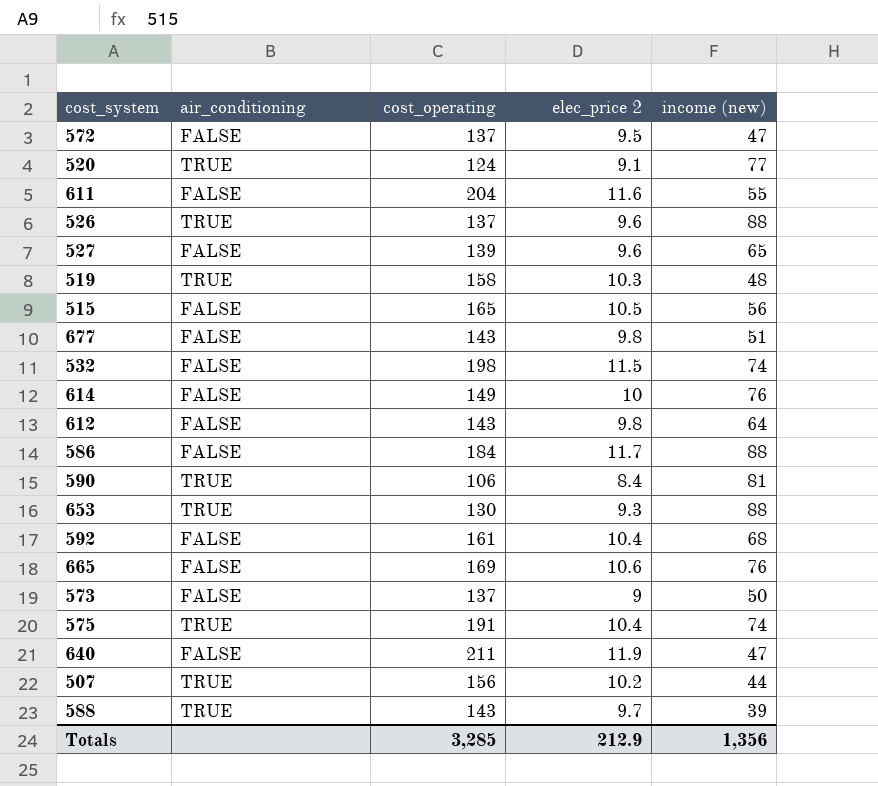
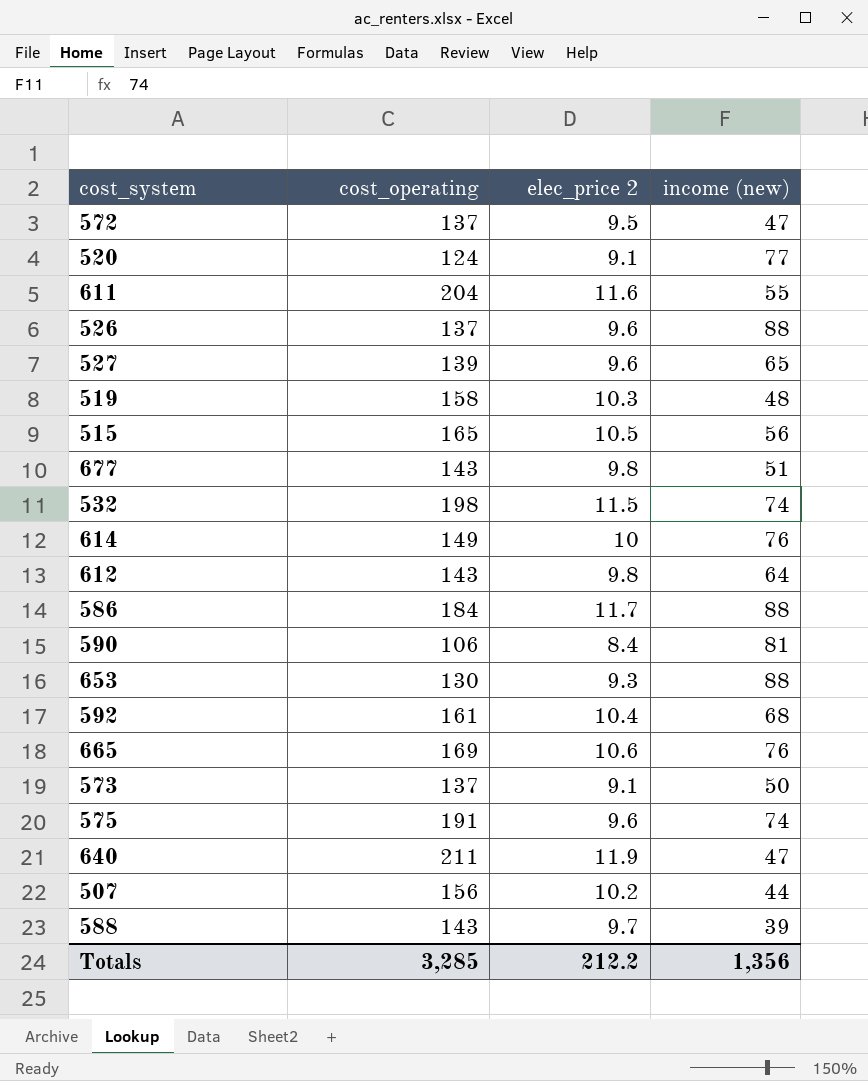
column air_conditioning | position: 2 -> none
573 | elec_price 2: 9 -> 9.1
575 | elec_price 2: 10.4 -> 9.6
Totals | elec_price 2: 212.9 -> 212.2

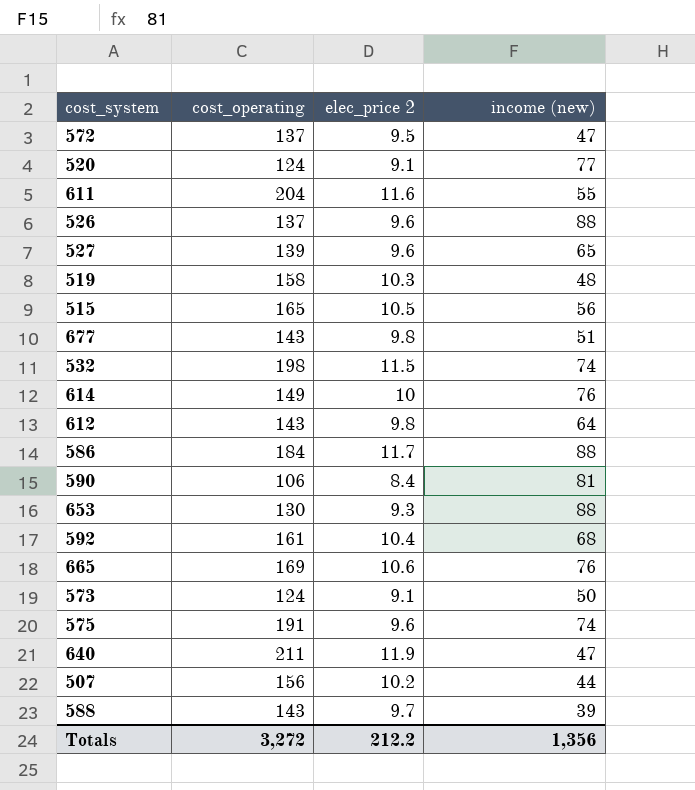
573 | cost_operating: 137 -> 124
Totals | cost_operating: 3,285 -> 3,272

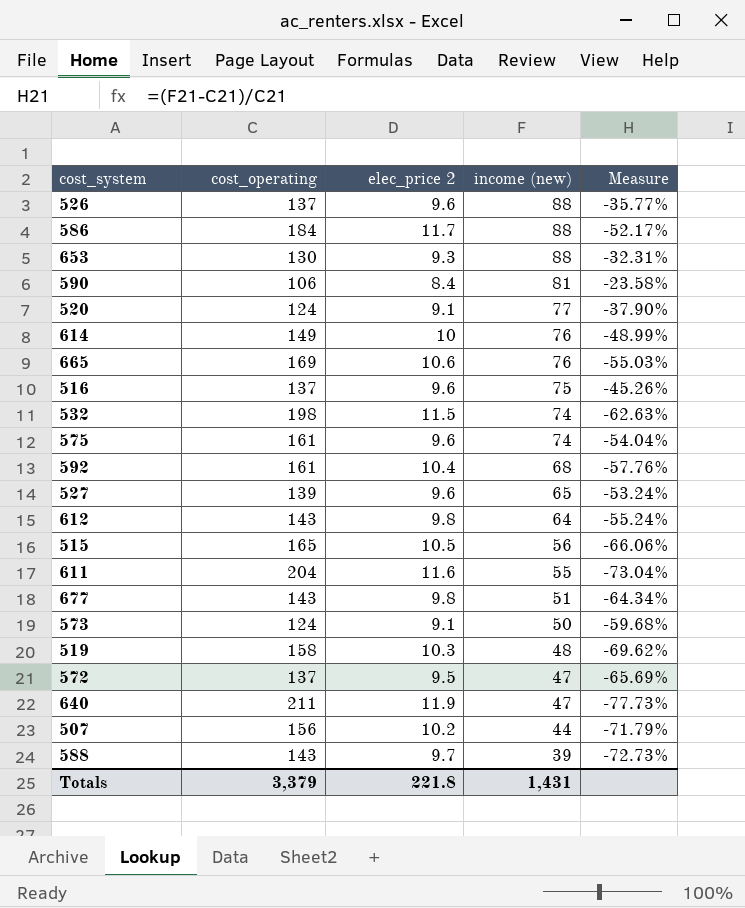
row order: none -> income (new) descending
column Measure | formula: none -> ([income (new)] - [cost_operating]) / [cost_operating]
row 516: none -> 137 | 9.6 | 75 | -45.26%
575 | cost_operating: 191 -> 161
Totals | cost_operating: 3,272 -> 3,379
Totals | elec_price 2: 212.2 -> 221.8
Totals | income (new): 1,356 -> 1,431

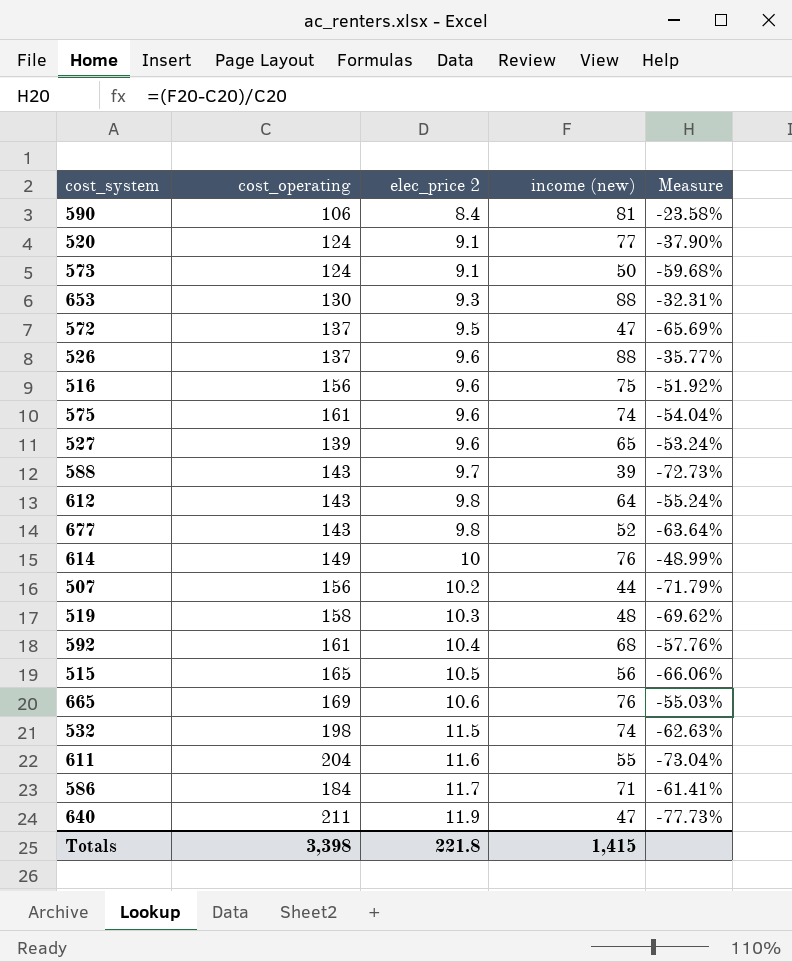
row order: income (new) descending -> elec_price 2 ascending
516 | cost_operating: 137 -> 156
516 | Measure: -45.26% -> -51.92%
677 | income (new): 51 -> 52
677 | Measure: -64.34% -> -63.64%
586 | income (new): 88 -> 71
586 | Measure: -52.17% -> -61.41%
Totals | cost_operating: 3,379 -> 3,398
Totals | income (new): 1,431 -> 1,415

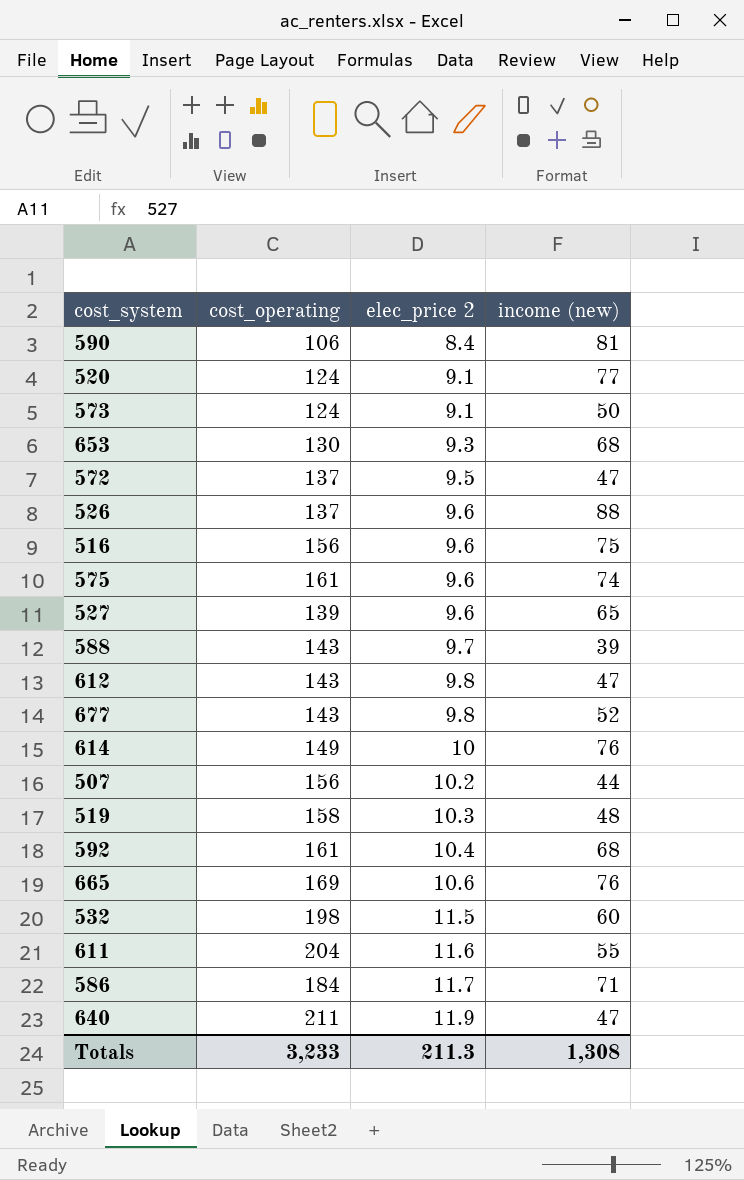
column Measure | formula: ([income (new)] - [cost_operating]) / [cost_operating] -> none
row 515: 165 | 10.5 | 56 | -66.06% -> none
653 | income (new): 88 -> 68
612 | income (new): 64 -> 47
532 | income (new): 74 -> 60
Totals | cost_operating: 3,398 -> 3,233
Totals | elec_price 2: 221.8 -> 211.3
Totals | income (new): 1,415 -> 1,308

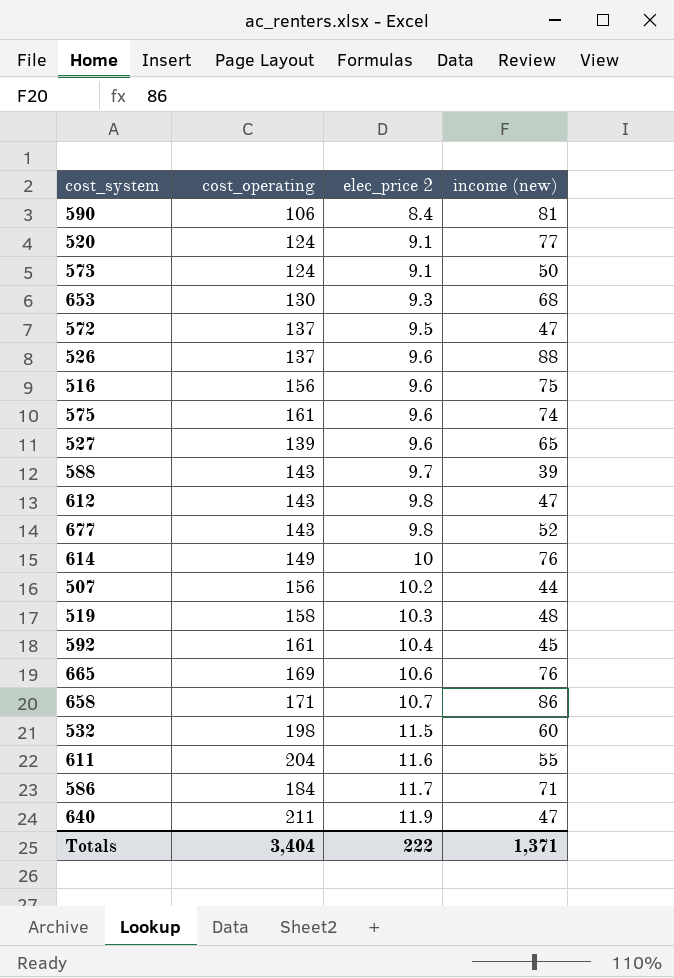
592 | income (new): 68 -> 45
row 658: none -> 171 | 10.7 | 86
Totals | cost_operating: 3,233 -> 3,404
Totals | elec_price 2: 211.3 -> 222
Totals | income (new): 1,308 -> 1,371

